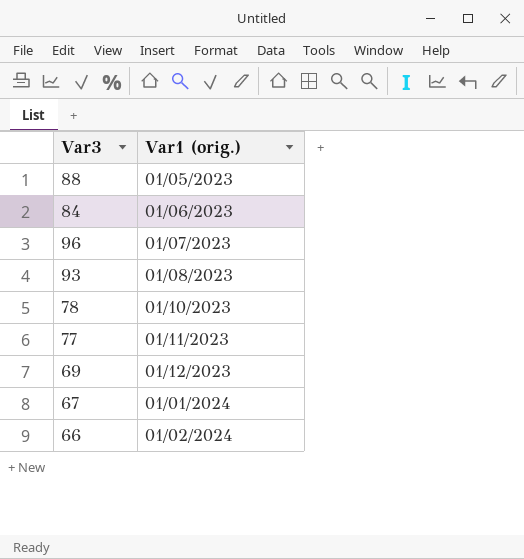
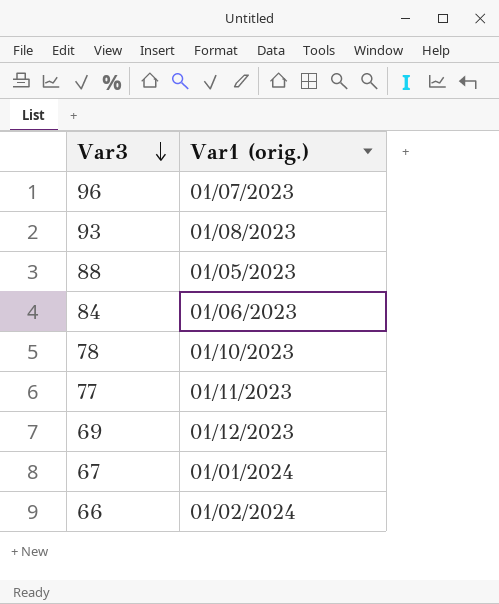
row order: none -> Var3 descending

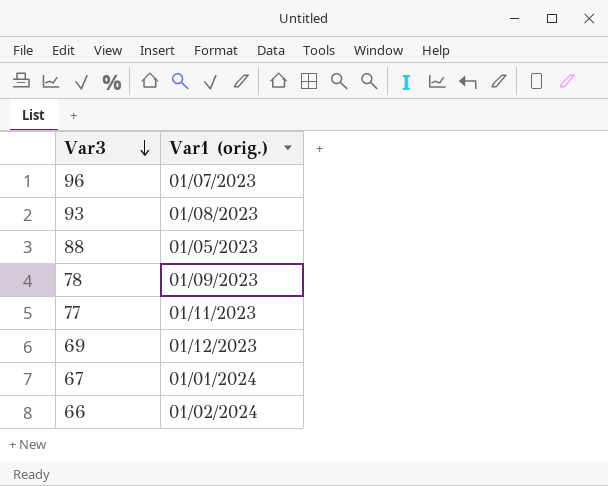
row 84: 01/06/2023 -> none
78 | Var1 (orig.): 01/10/2023 -> 01/09/2023

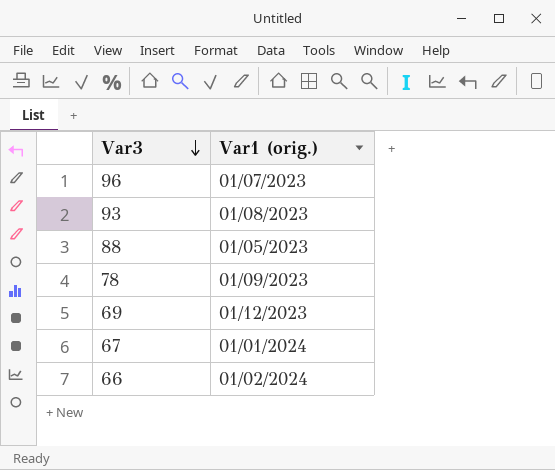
row 77: 01/11/2023 -> none

